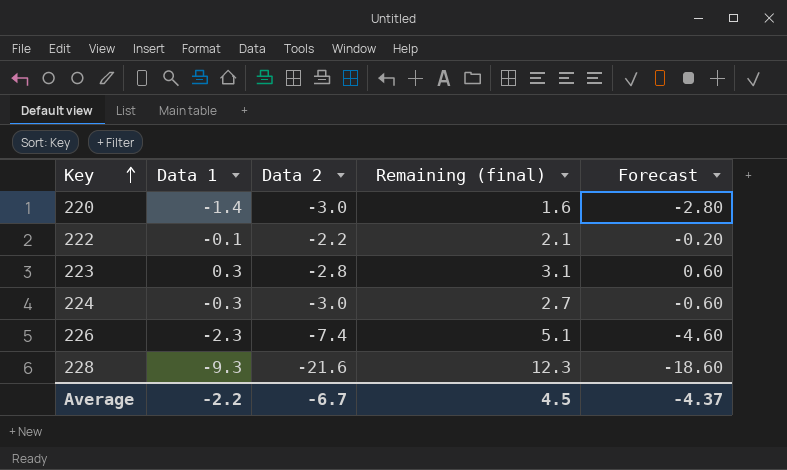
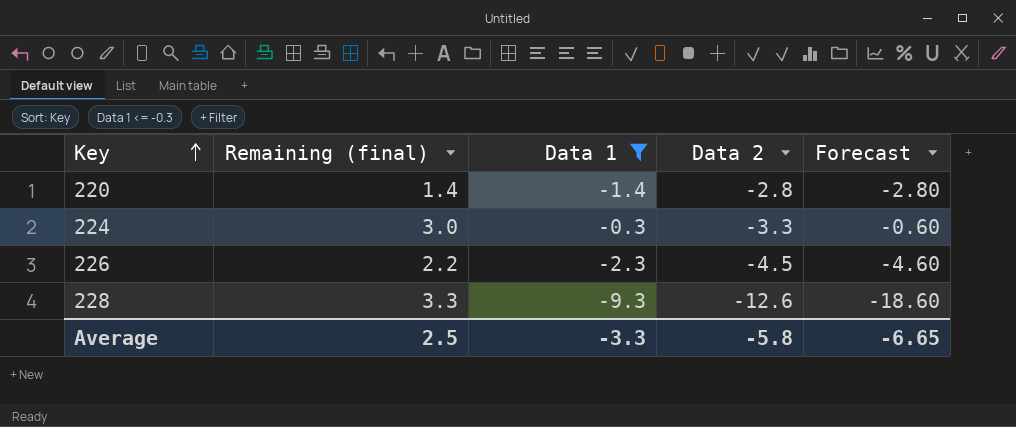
filter: none -> Data 1 <= -0.3
column Remaining (final) | position: 4 -> 2
220 | Remaining (final): 1.6 -> 1.4
220 | Data 2: -3.0 -> -2.8
224 | Remaining (final): 2.7 -> 3.0
224 | Data 2: -3.0 -> -3.3
226 | Remaining (final): 5.1 -> 2.2
226 | Data 2: -7.4 -> -4.5
228 | Remaining (final): 12.3 -> 3.3
228 | Data 2: -21.6 -> -12.6
Average | Remaining (final): 4.5 -> 2.5
Average | Data 1: -2.2 -> -3.3
Average | Data 2: -6.7 -> -5.8
Average | Forecast: -4.37 -> -6.65

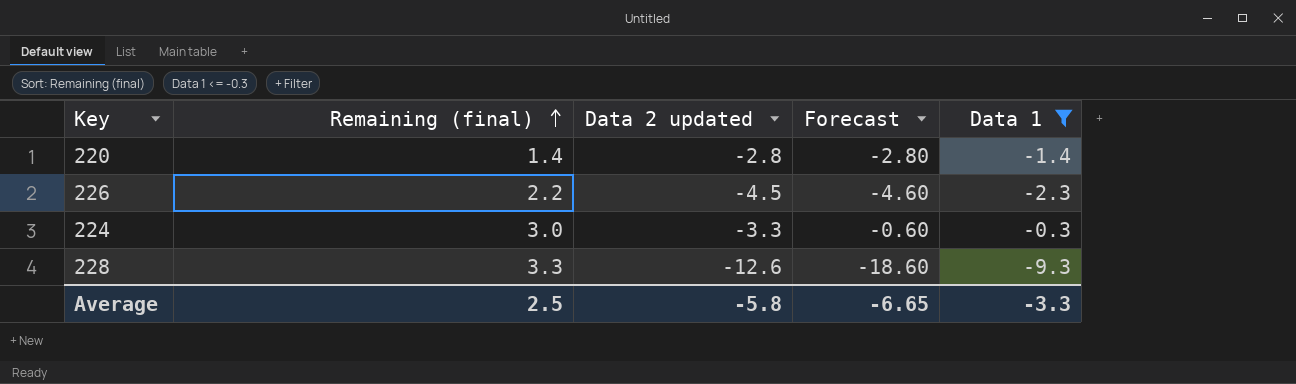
row order: Key ascending -> Remaining (final) ascending
column name: Data 2 -> Data 2 updated
column Data 1 | position: 3 -> 5

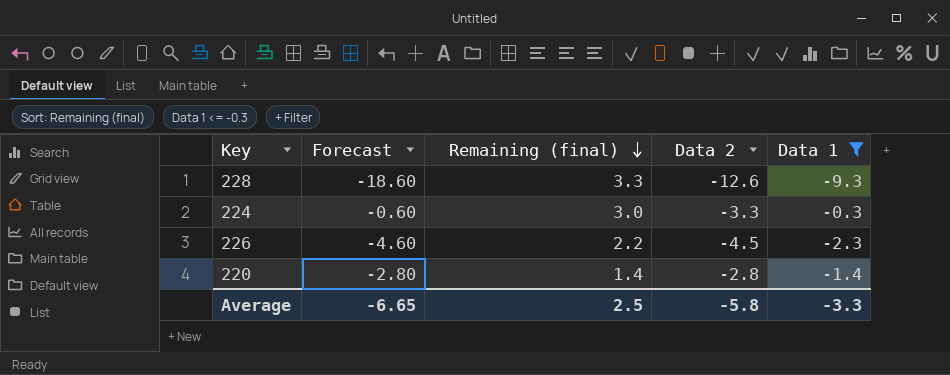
row order: Remaining (final) ascending -> Remaining (final) descending
column Forecast | position: 4 -> 2
column name: Data 2 updated -> Data 2

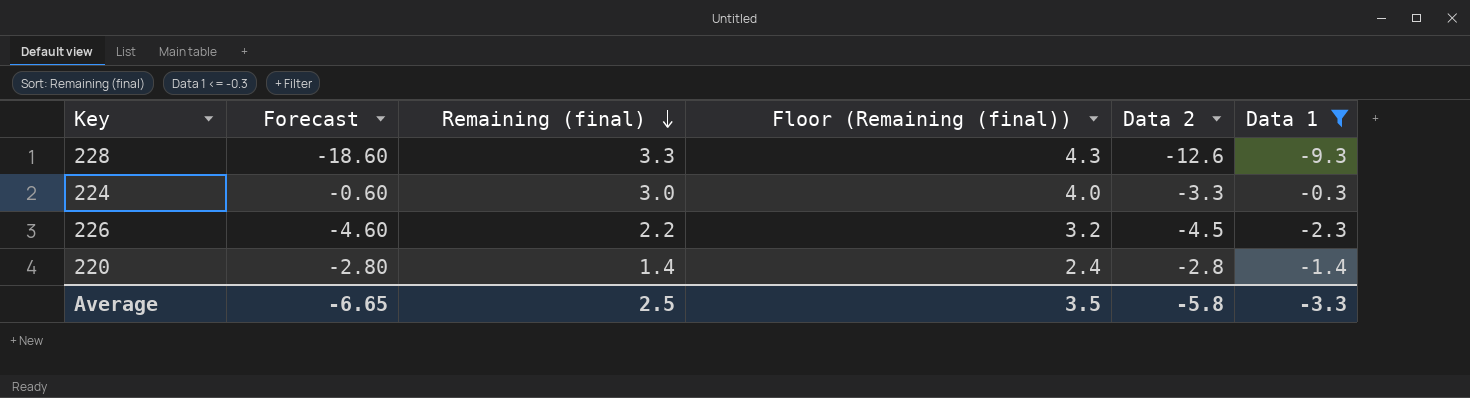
column Floor (Remaining (final)) | formula: none -> [Remaining (final)] + 1

